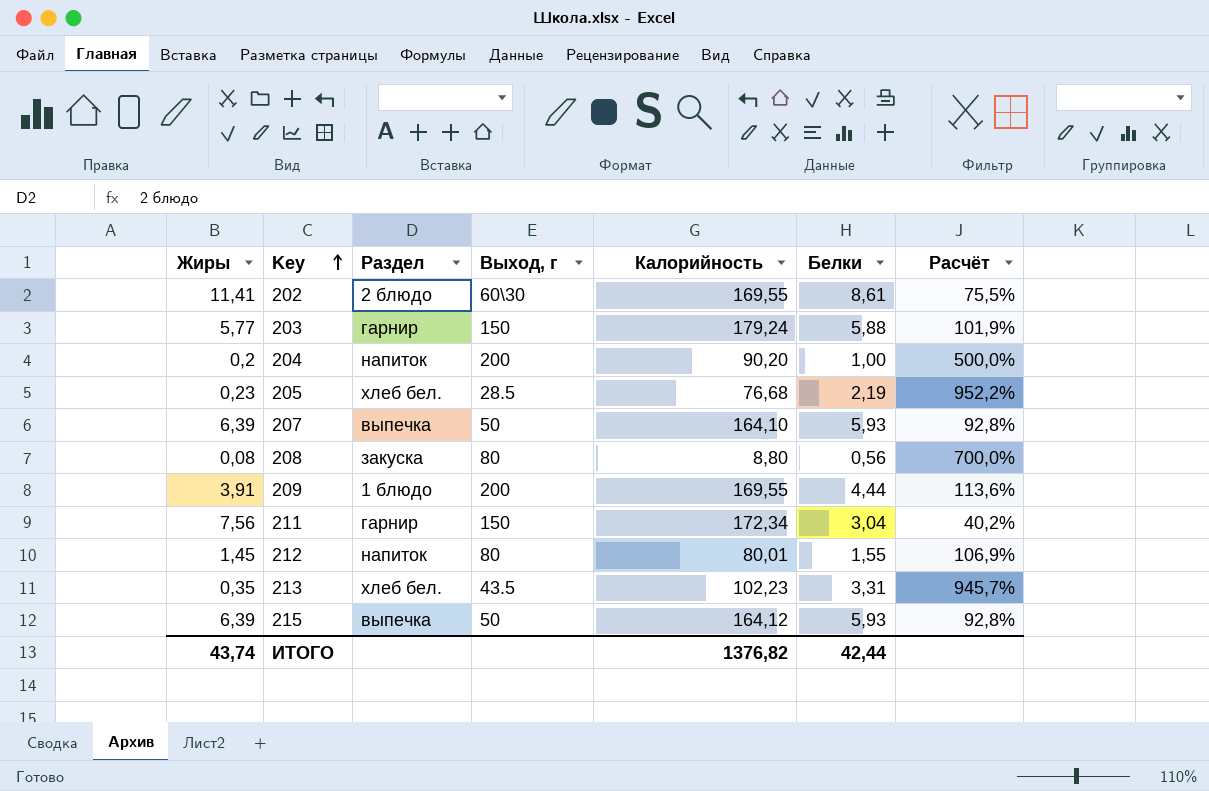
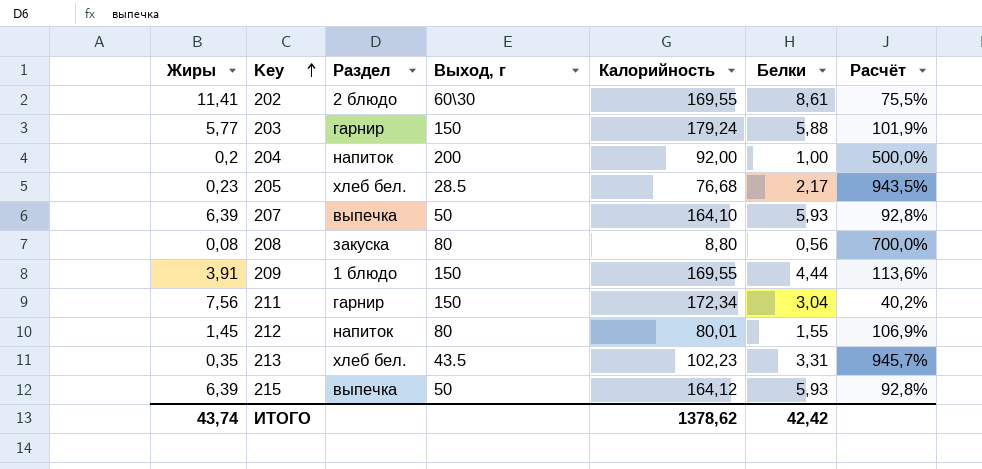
204 | Калорийность: 90,20 -> 92,00
205 | Белки: 2,19 -> 2,17
205 | Расчёт: 952,2% -> 943,5%
209 | Выход, г: 200 -> 150
ИТОГО | Калорийность: 1376,82 -> 1378,62
ИТОГО | Белки: 42,44 -> 42,42

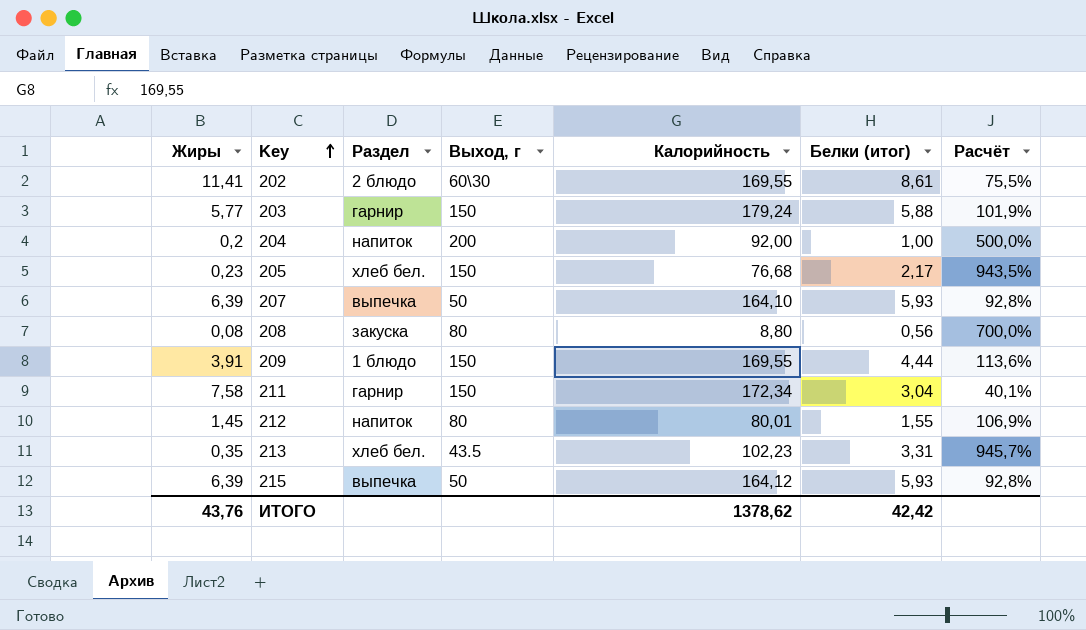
column name: Белки -> Белки (итог)
205 | Выход, г: 28.5 -> 150
211 | Жиры: 7,56 -> 7,58
211 | Расчёт: 40,2% -> 40,1%
ИТОГО | Жиры: 43,74 -> 43,76

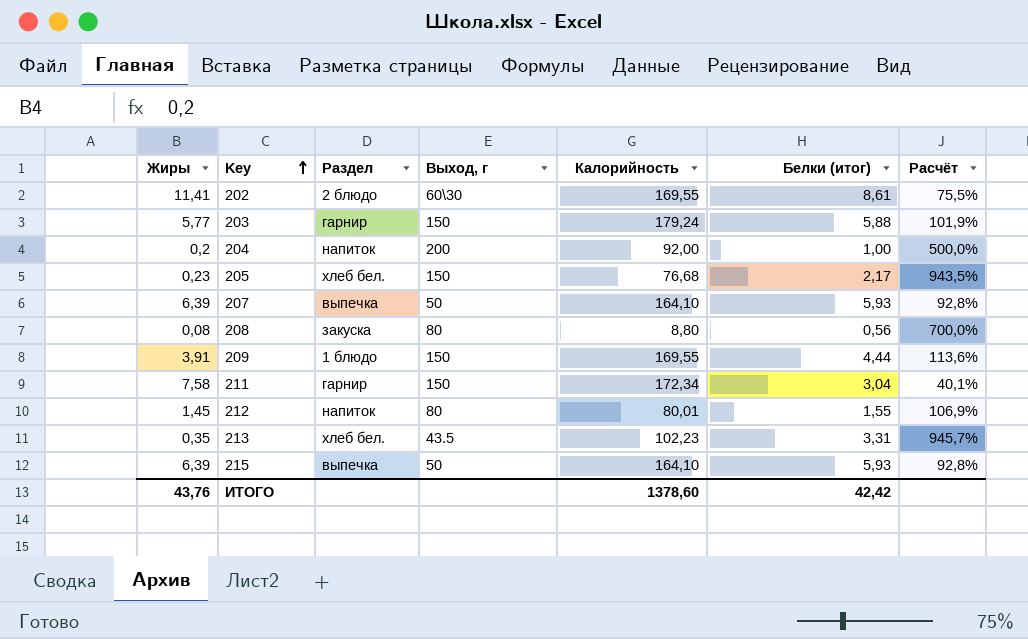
215 | Калорийность: 164,12 -> 164,10
ИТОГО | Калорийность: 1378,62 -> 1378,60

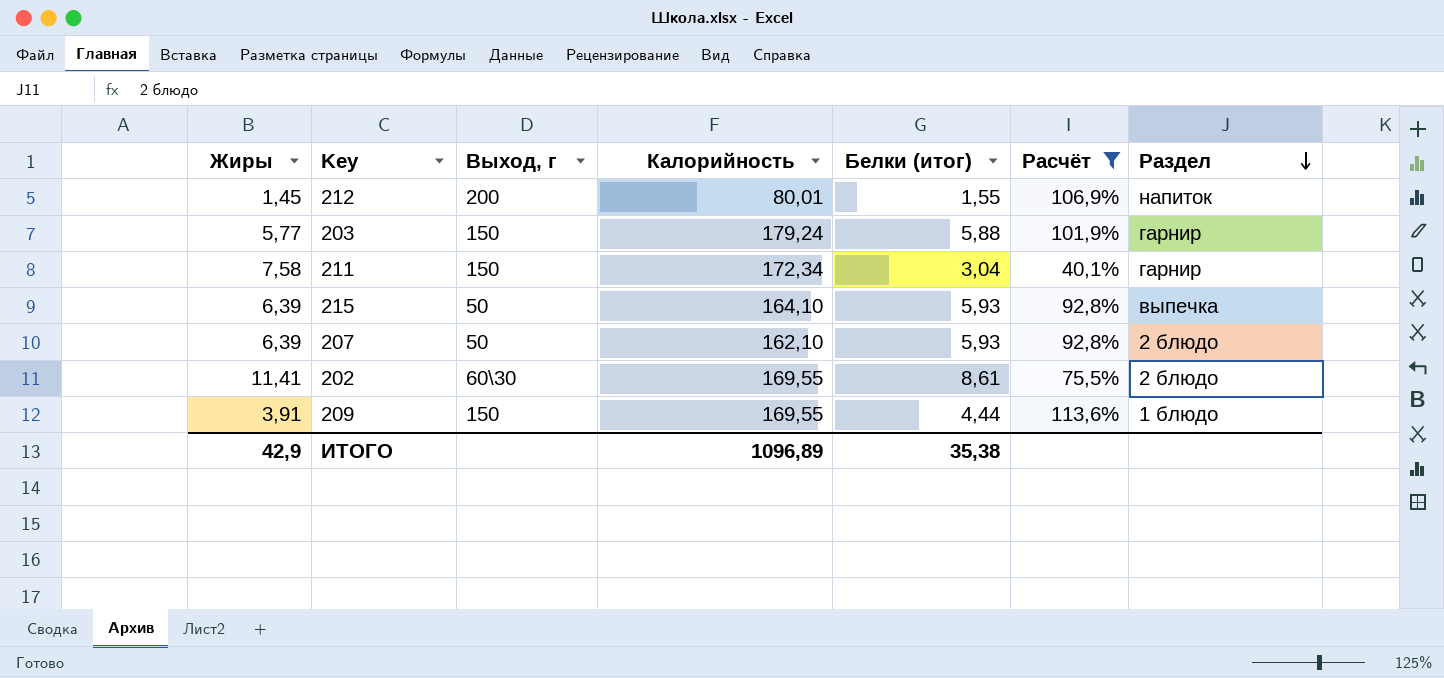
filter: none -> Расчёт <= 113,6%
row order: Key ascending -> Раздел descending
column Раздел | position: 3 -> 7
212 | Выход, г: 80 -> 200
207 | Калорийность: 164,10 -> 162,10
207 | Раздел: выпечка -> 2 блюдо
ИТОГО | Жиры: 43,76 -> 42,9
ИТОГО | Калорийность: 1378,60 -> 1096,89
ИТОГО | Белки (итог): 42,42 -> 35,38

